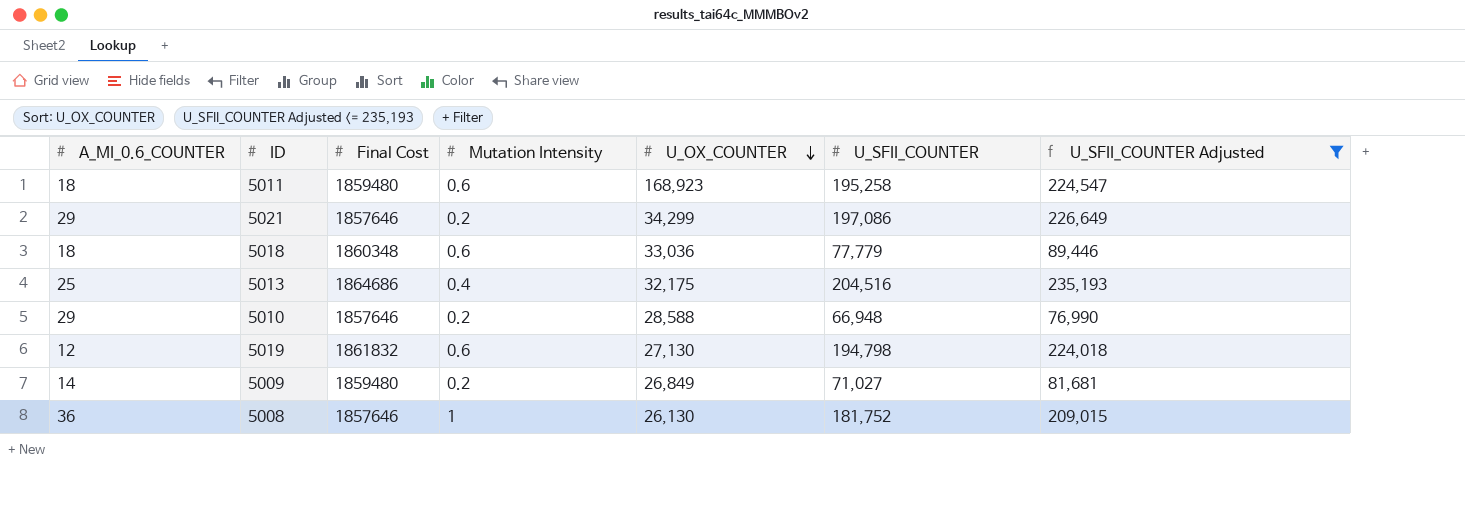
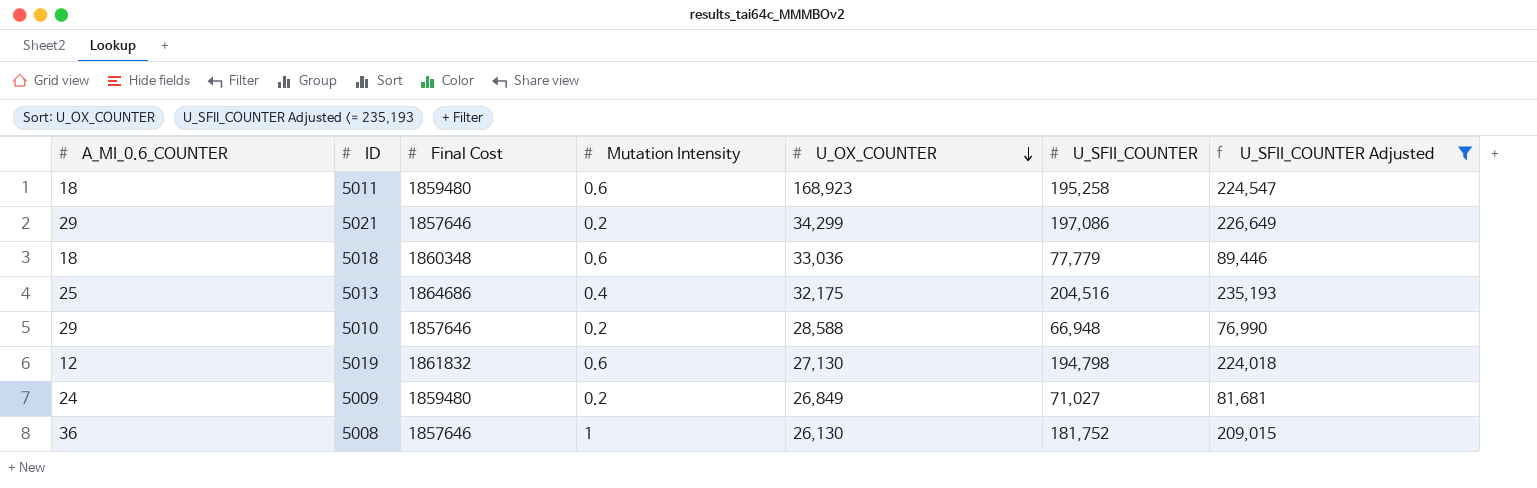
5009 | A_MI_0.6_COUNTER: 14 -> 24

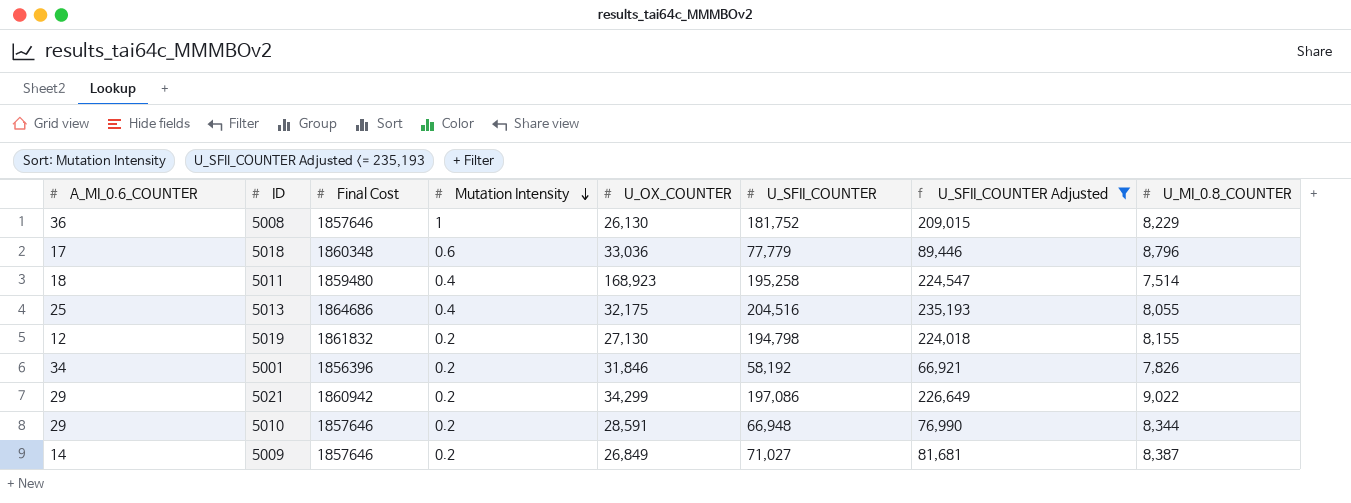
row order: U_OX_COUNTER descending -> Mutation Intensity descending
column U_MI_0.8_COUNTER | position: none -> 8
5018 | A_MI_0.6_COUNTER: 18 -> 17
5011 | Mutation Intensity: 0.6 -> 0.4
5019 | Mutation Intensity: 0.6 -> 0.2
row 5001: none -> 34 | 1856396 | 0.2 | 31,846 | 58,192 | 66,921 | 7,826
5021 | Final Cost: 1857646 -> 1860942
5010 | U_OX_COUNTER: 28,588 -> 28,591
5009 | A_MI_0.6_COUNTER: 24 -> 14
5009 | Final Cost: 1859480 -> 1857646

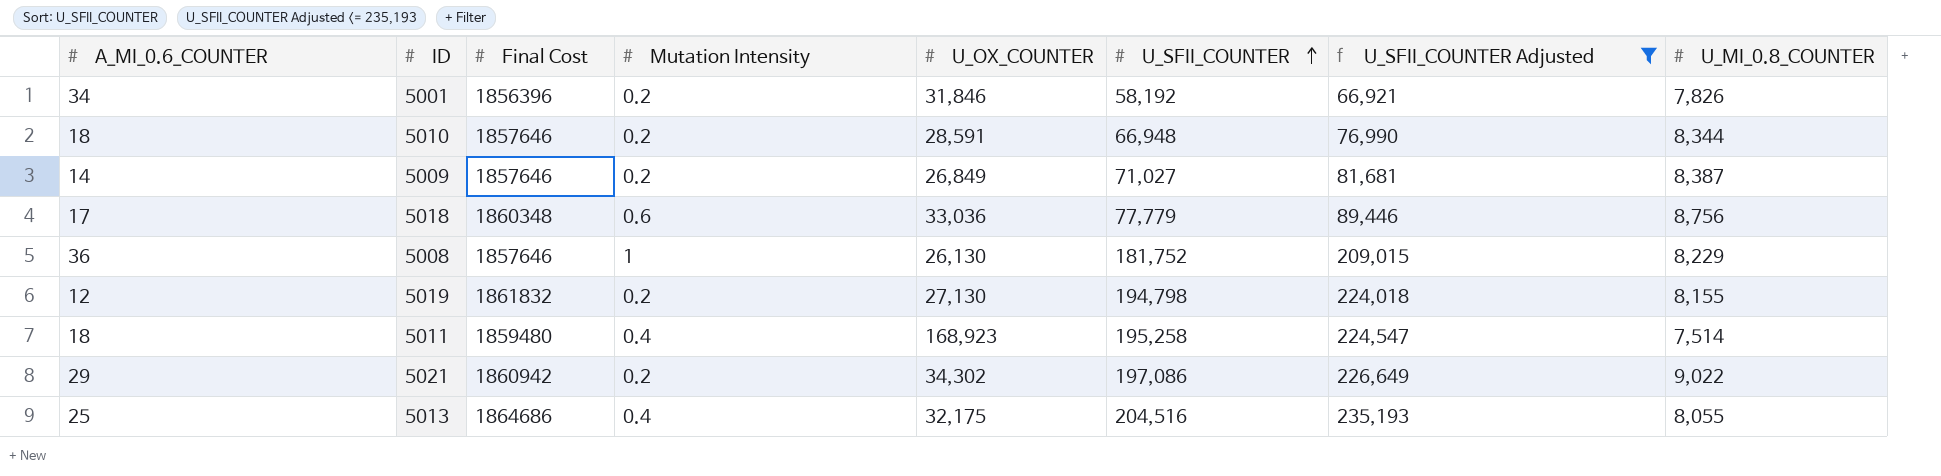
row order: Mutation Intensity descending -> U_SFII_COUNTER ascending
5010 | A_MI_0.6_COUNTER: 29 -> 18
5018 | U_MI_0.8_COUNTER: 8,796 -> 8,756
5021 | U_OX_COUNTER: 34,299 -> 34,302

